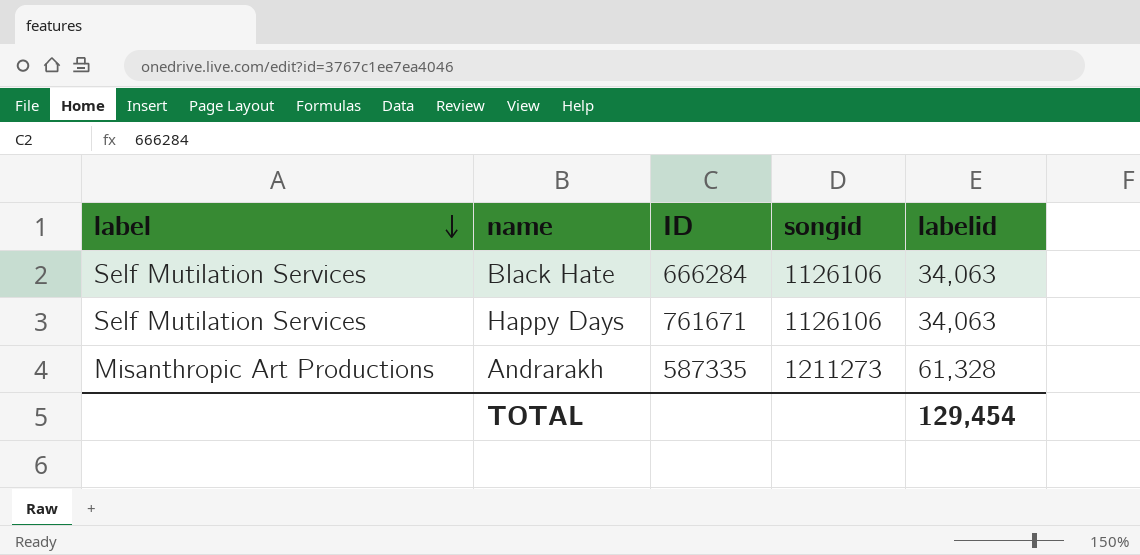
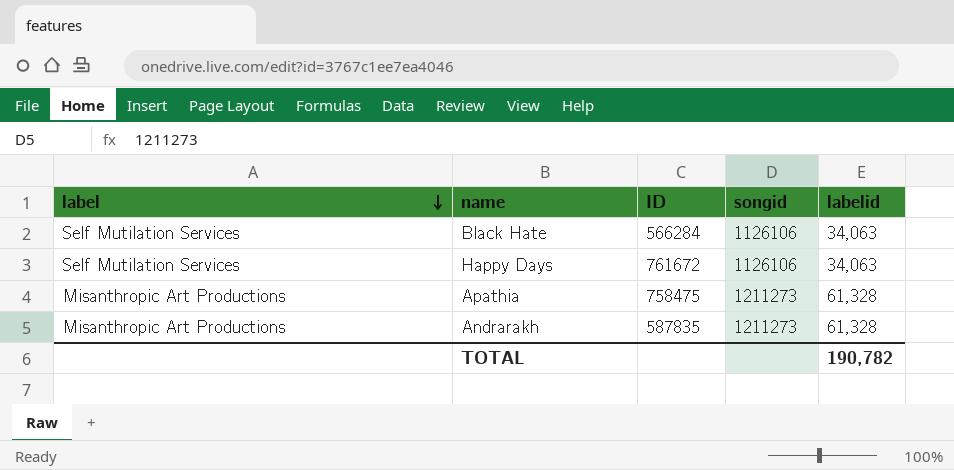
Black Hate | ID: 666284 -> 566284
Happy Days | ID: 761671 -> 761672
row Apathia: none -> Misanthropic Art Productions | 758475 | 1211273 | 61,328
Andrarakh | ID: 587335 -> 587835
TOTAL | labelid: 129,454 -> 190,782

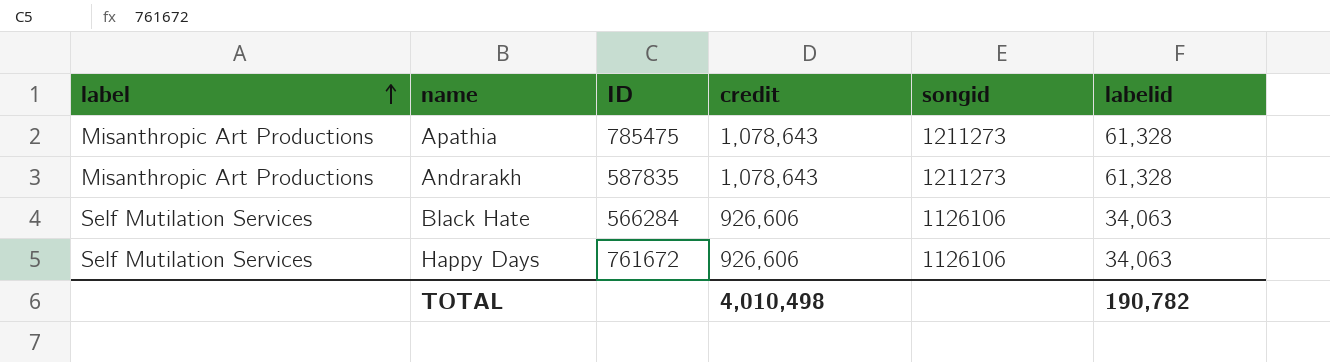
row order: label descending -> label ascending
column credit | position: none -> 4
Apathia | ID: 758475 -> 785475

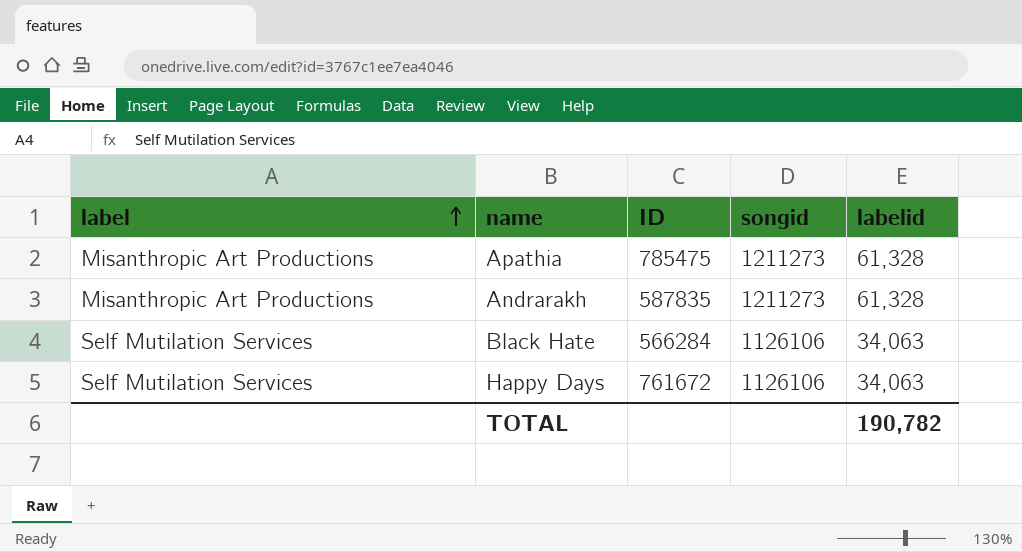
column credit | position: 4 -> none

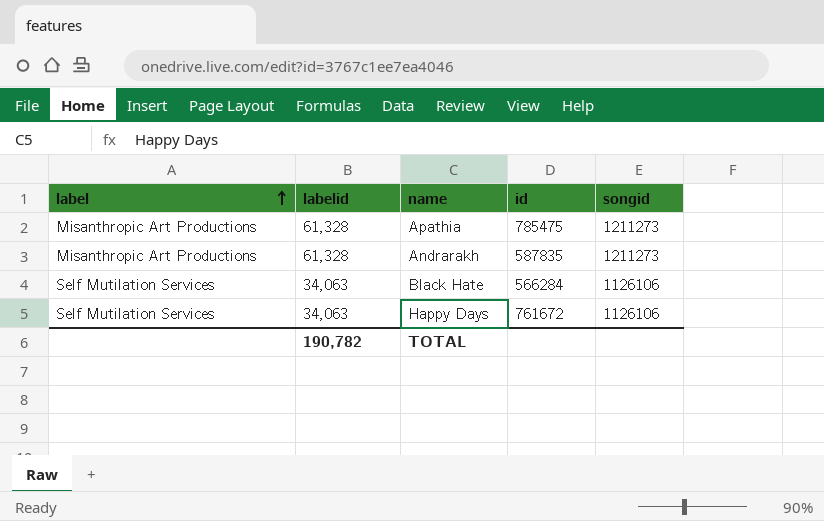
column labelid | position: 5 -> 2
column name: ID -> id

